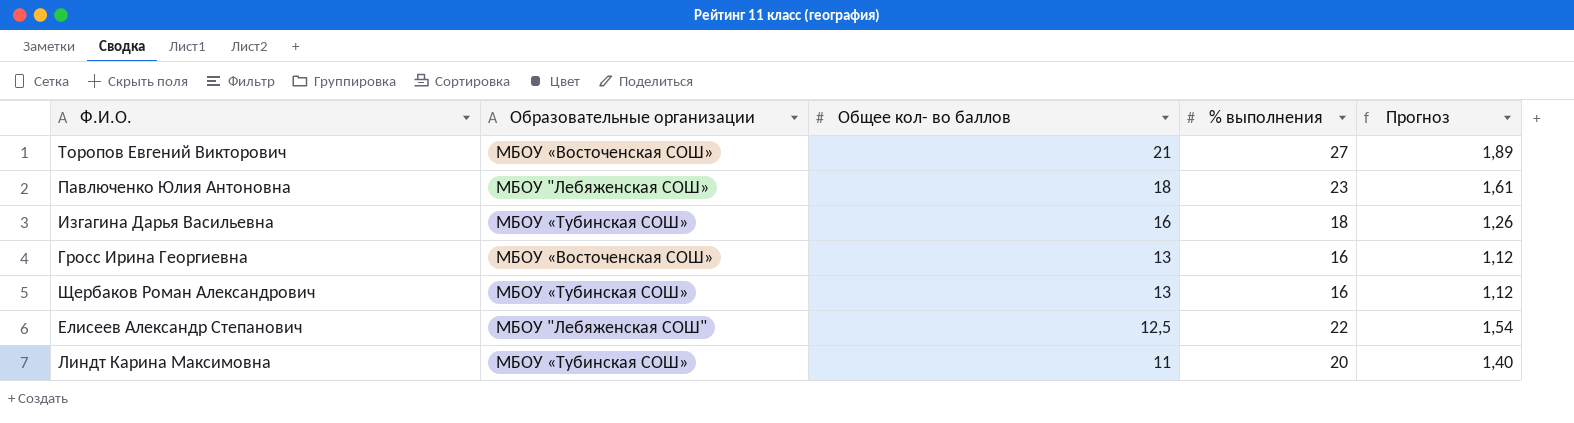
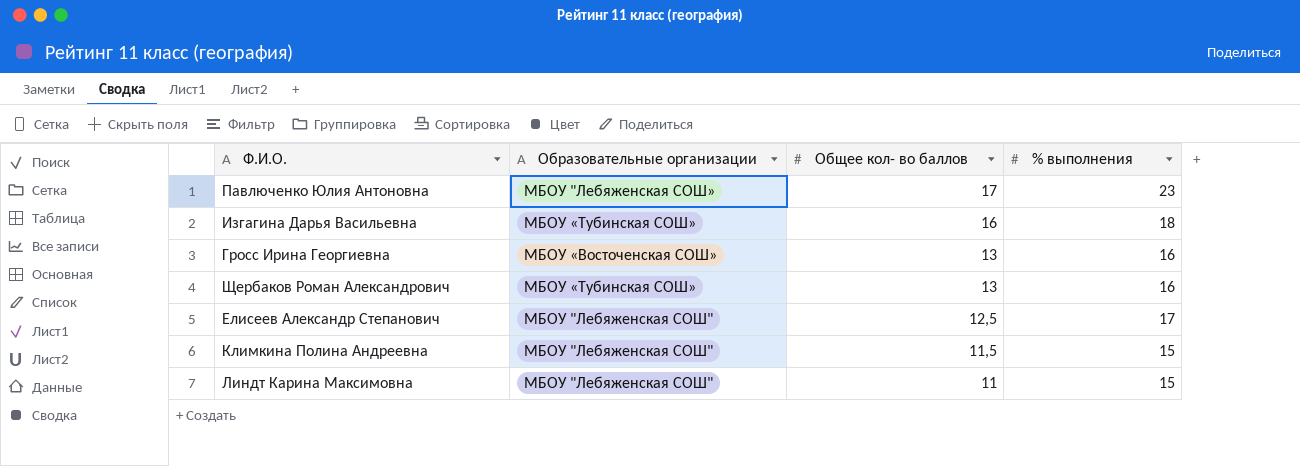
column Прогноз | formula: [% выполнения] * 0,07 -> none
row Торопов Евгений Викторович: МБОУ «Восточенская СОШ» | 21 | 27 | 1,89 -> none
Павлюченко Юлия Антоновна | Общее кол- во баллов: 18 -> 17
Елисеев Александр Степанович | % выполнения: 22 -> 17
row Климкина Полина Андреевна: none -> МБОУ "Лебяженская СОШ" | 11,5 | 15
Линдт Карина Максимовна | Образовательные организации: МБОУ «Тубинская СОШ» -> МБОУ "Лебяженская СОШ"
Линдт Карина Максимовна | % выполнения: 20 -> 15

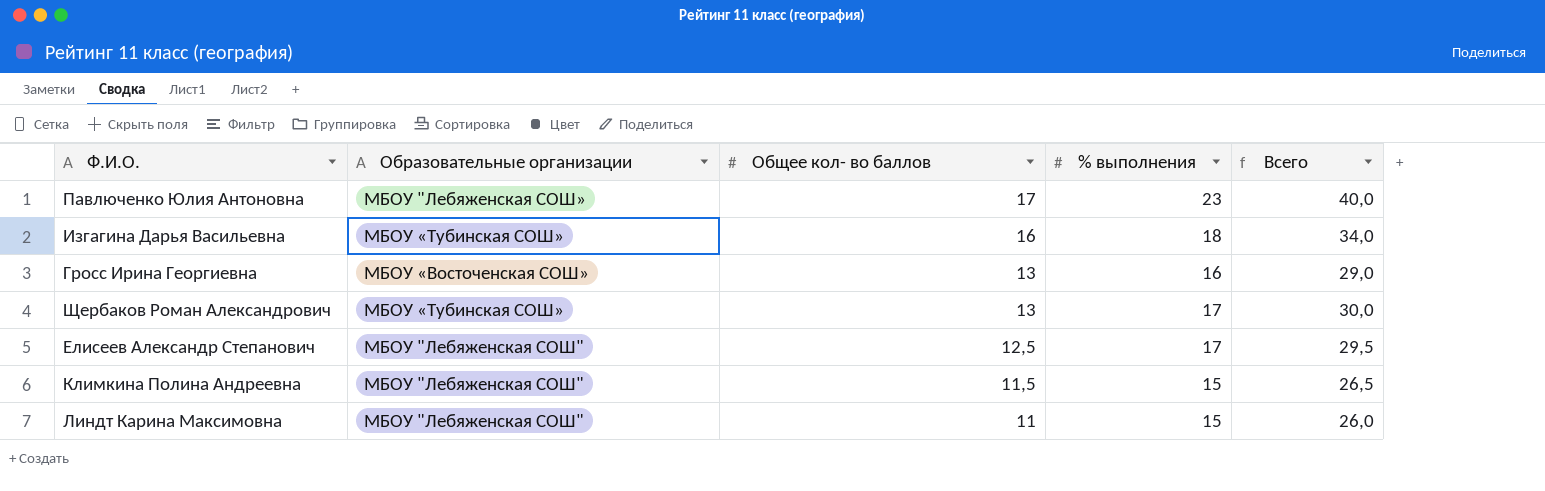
column Всего | formula: none -> [Общее кол- во баллов] + [% выполнения]
Щербаков Роман Александрович | % выполнения: 16 -> 17

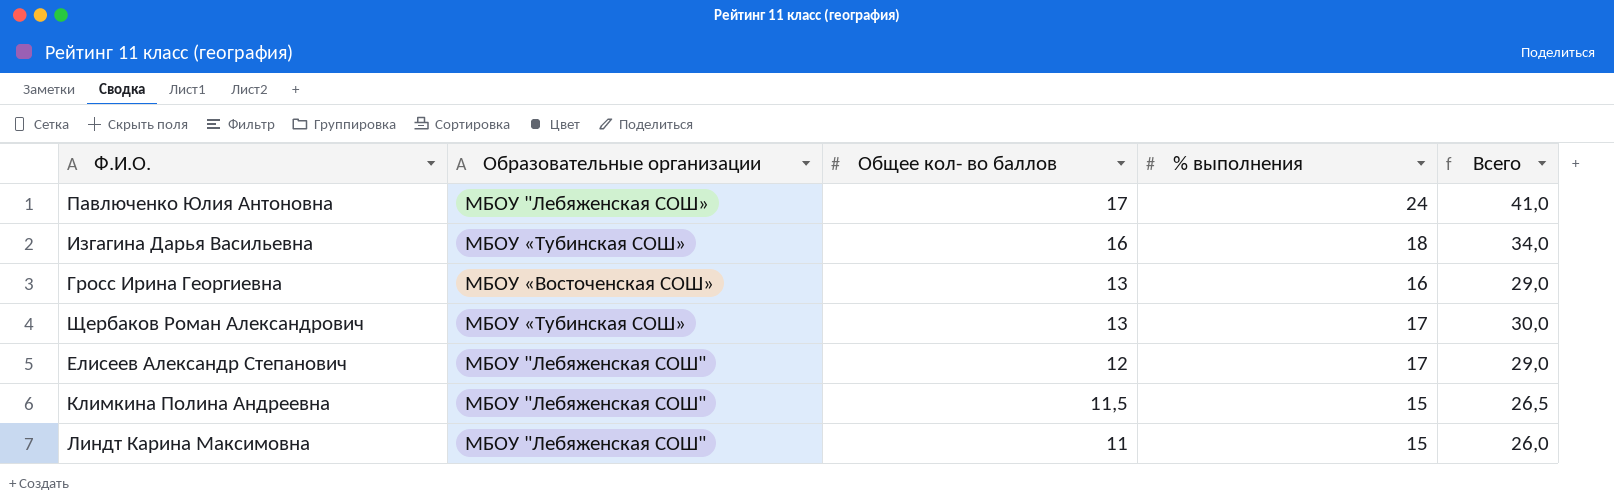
Павлюченко Юлия Антоновна | % выполнения: 23 -> 24
Павлюченко Юлия Антоновна | Всего: 40,0 -> 41,0
Елисеев Александр Степанович | Общее кол- во баллов: 12,5 -> 12
Елисеев Александр Степанович | Всего: 29,5 -> 29,0

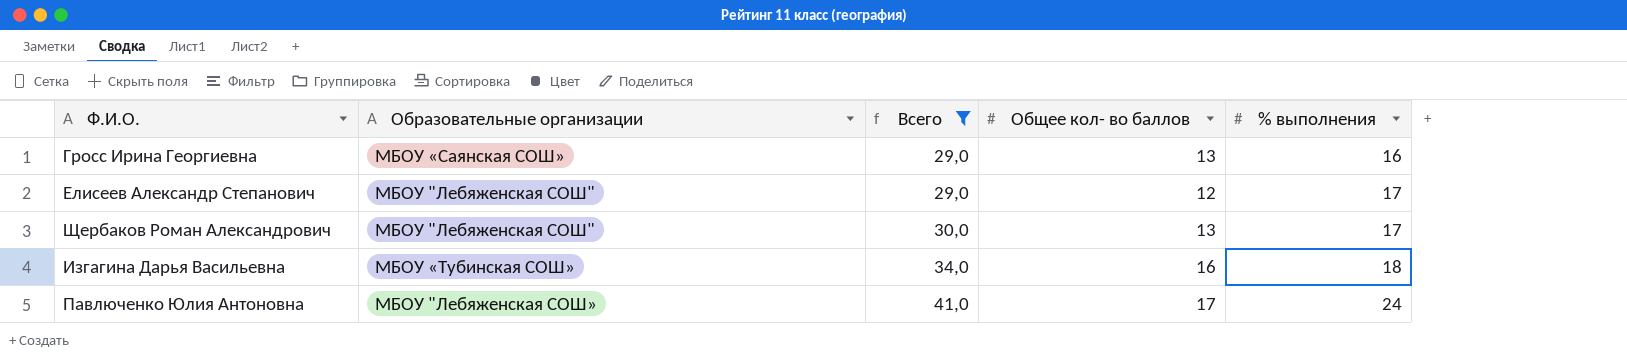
filter: none -> Всего >= 29,0
row order: Общее кол- во баллов descending -> Всего ascending
column Всего | position: 5 -> 3
Гросс Ирина Георгиевна | Образовательные организации: МБОУ «Восточенская СОШ» -> МБОУ «Саянская СОШ»
Щербаков Роман Александрович | Образовательные организации: МБОУ «Тубинская СОШ» -> МБОУ "Лебяженская СОШ"

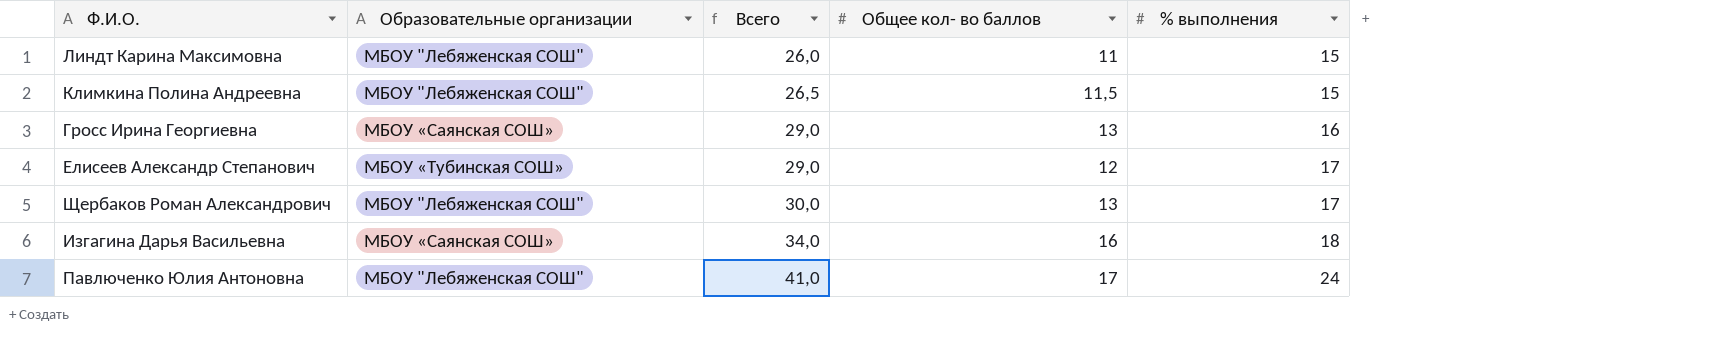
filter: Всего >= 29,0 -> none
Елисеев Александр Степанович | Образовательные организации: МБОУ "Лебяженская СОШ" -> МБОУ «Тубинская СОШ»
Изгагина Дарья Васильевна | Образовательные организации: МБОУ «Тубинская СОШ» -> МБОУ «Саянская СОШ»
Павлюченко Юлия Антоновна | Образовательные организации: МБОУ "Лебяженская СОШ» -> МБОУ "Лебяженская СОШ"

